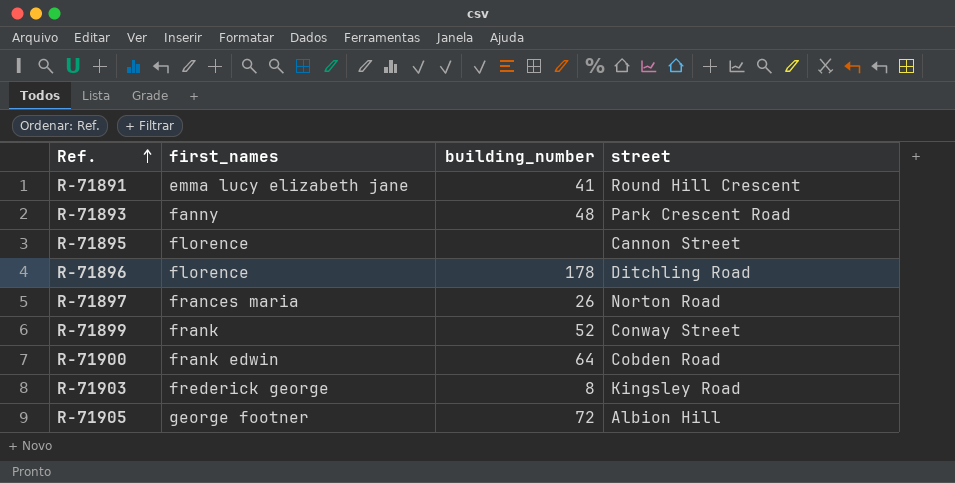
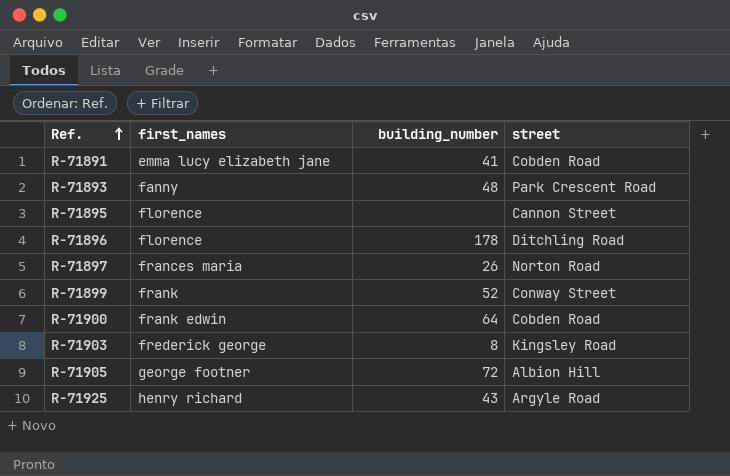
R-71891 | street: Round Hill Crescent -> Cobden Road
row R-71925: none -> henry richard | 43 | Argyle Road

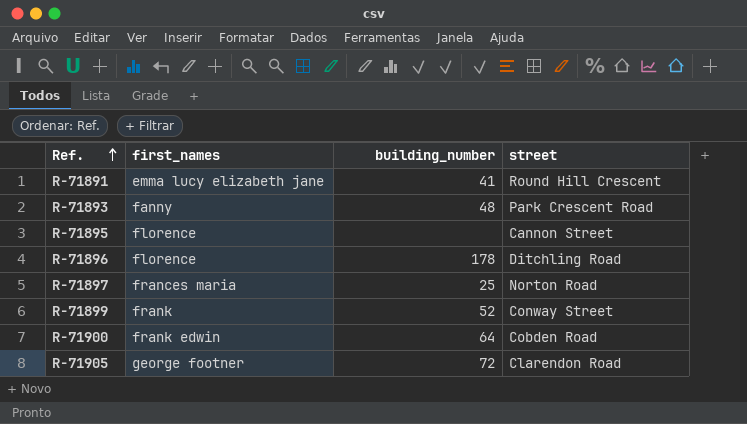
row R-71903: frederick george | 8 | Kingsley Road -> none
row R-71925: henry richard | 43 | Argyle Road -> none
R-71891 | street: Cobden Road -> Round Hill Crescent
R-71897 | building_number: 26 -> 25
R-71905 | street: Albion Hill -> Clarendon Road

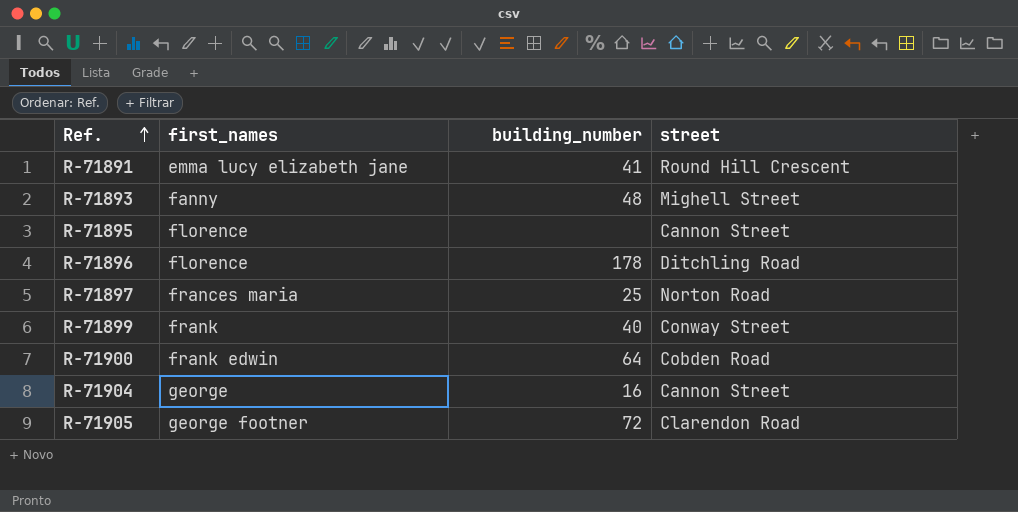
R-71893 | street: Park Crescent Road -> Mighell Street
R-71899 | building_number: 52 -> 40
row R-71904: none -> george | 16 | Cannon Street

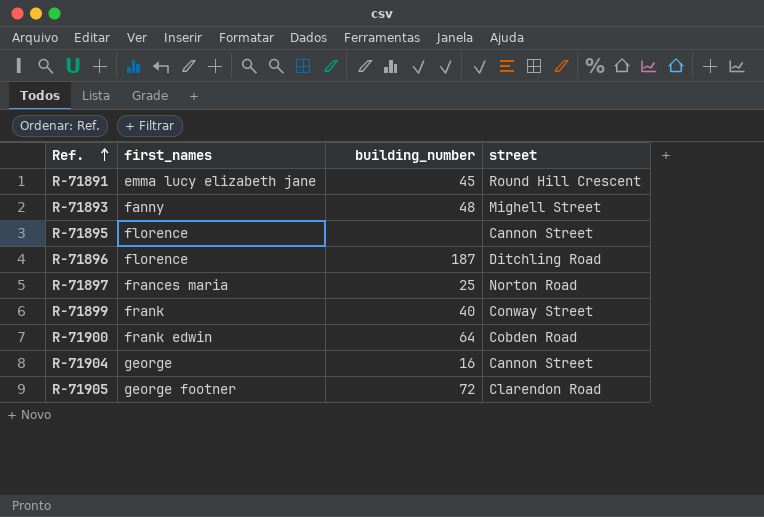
R-71891 | building_number: 41 -> 45
R-71896 | building_number: 178 -> 187

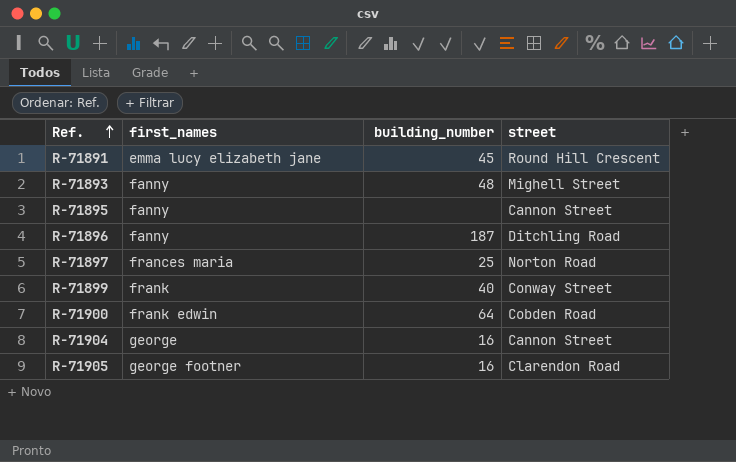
R-71895 | first_names: florence -> fanny
R-71896 | first_names: florence -> fanny
R-71905 | building_number: 72 -> 16

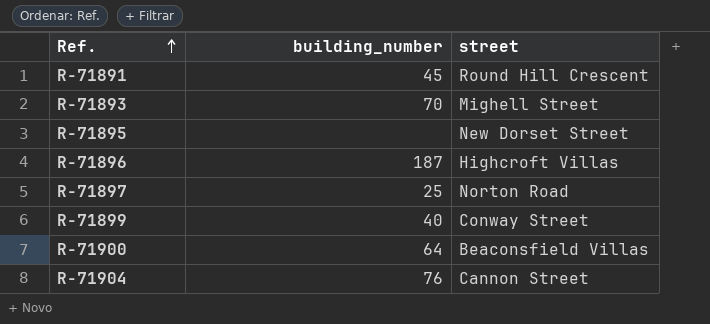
column first_names | position: 2 -> none
row R-71905: george footner | 16 | Clarendon Road -> none
R-71893 | building_number: 48 -> 70
R-71895 | street: Cannon Street -> New Dorset Street
R-71896 | street: Ditchling Road -> Highcroft Villas
R-71900 | street: Cobden Road -> Beaconsfield Villas
R-71904 | building_number: 16 -> 76

